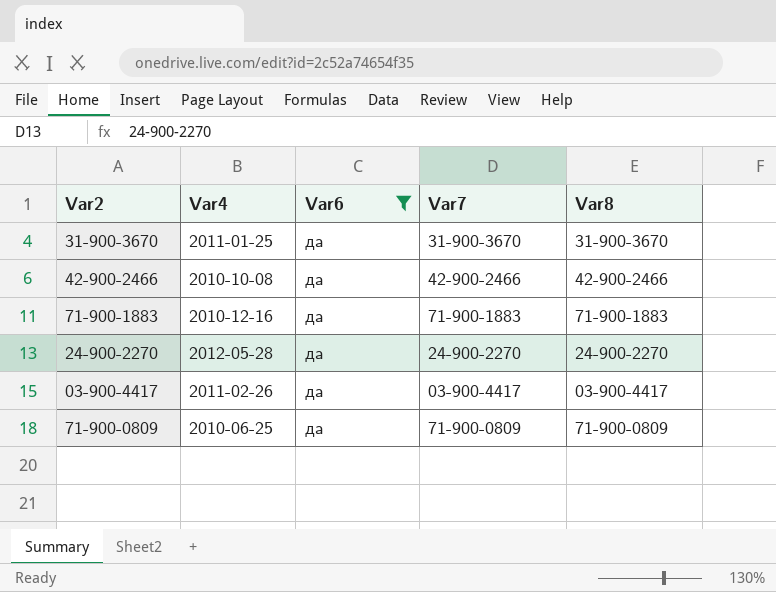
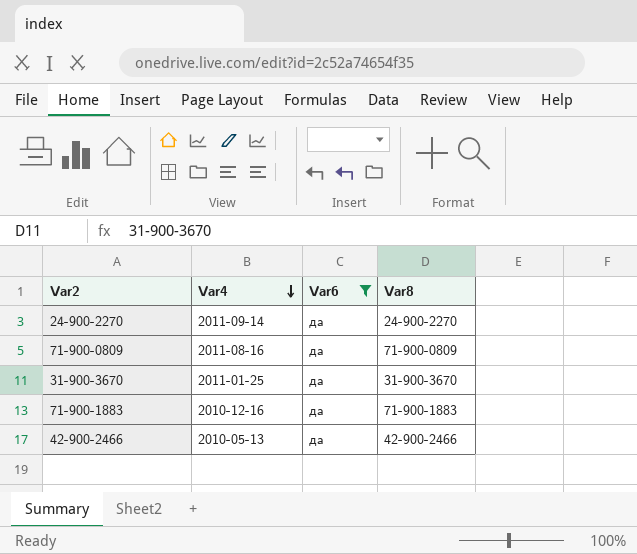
row order: none -> Var4 descending
column Var7 | position: 4 -> none
row 03-900-4417: 2011-02-26 | да | 03-900-4417 | 03-900-4417 -> none
24-900-2270 | Var4: 2012-05-28 -> 2011-09-14
71-900-0809 | Var4: 2010-06-25 -> 2011-08-16
42-900-2466 | Var4: 2010-10-08 -> 2010-05-13

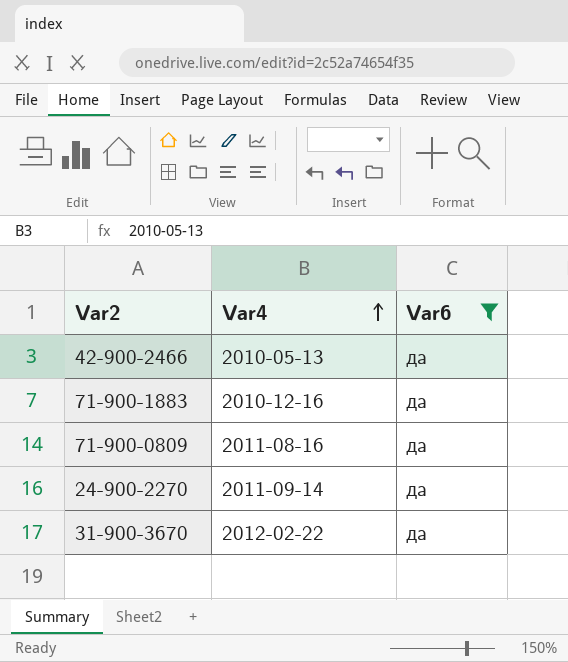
row order: Var4 descending -> Var4 ascending
column Var8 | position: 4 -> none
31-900-3670 | Var4: 2011-01-25 -> 2012-02-22

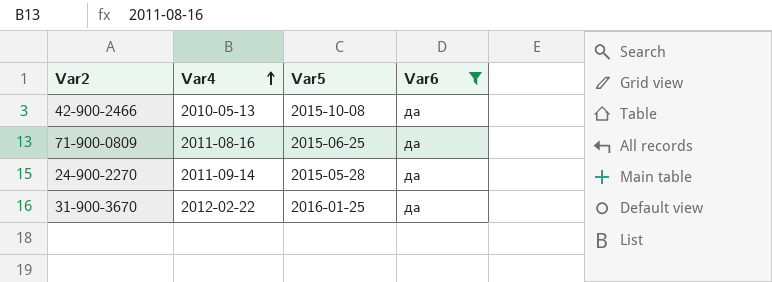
column Var5 | position: none -> 3
row 71-900-1883: 2010-12-16 | да -> none

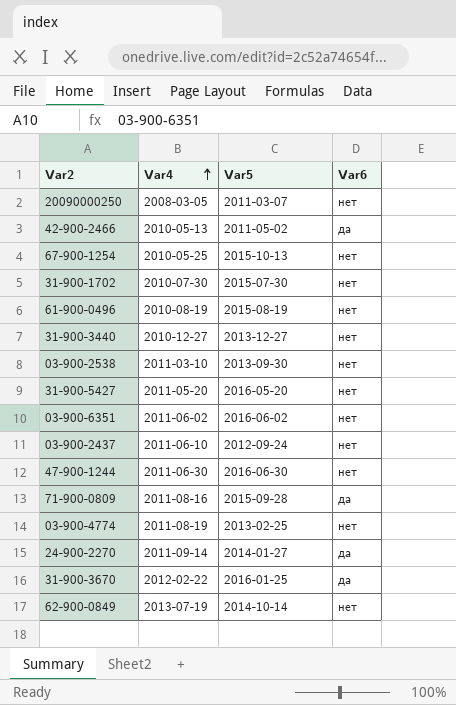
filter: Var6 = да -> none
42-900-2466 | Var5: 2015-10-08 -> 2011-05-02
71-900-0809 | Var5: 2015-06-25 -> 2015-09-28
24-900-2270 | Var5: 2015-05-28 -> 2014-01-27

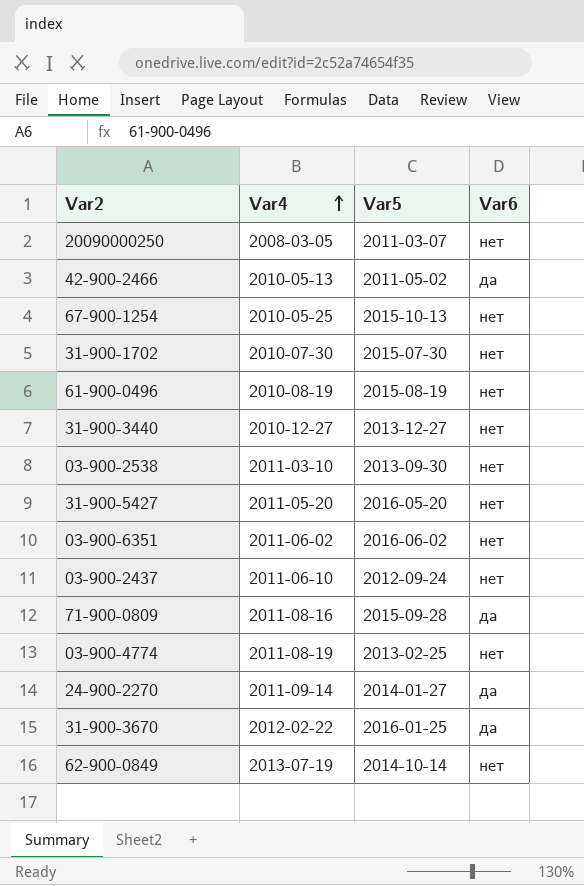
row 47-900-1244: 2011-06-30 | 2016-06-30 | нет -> none

